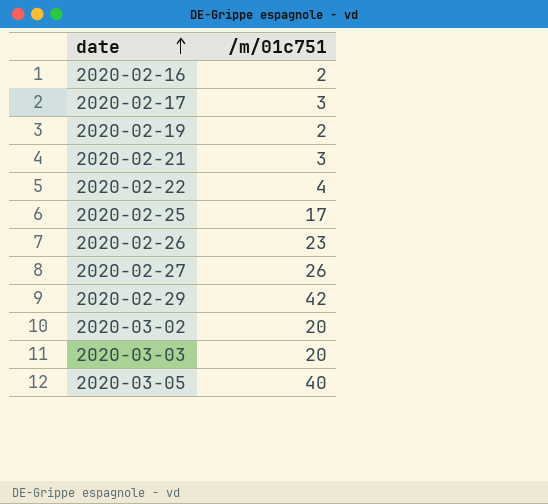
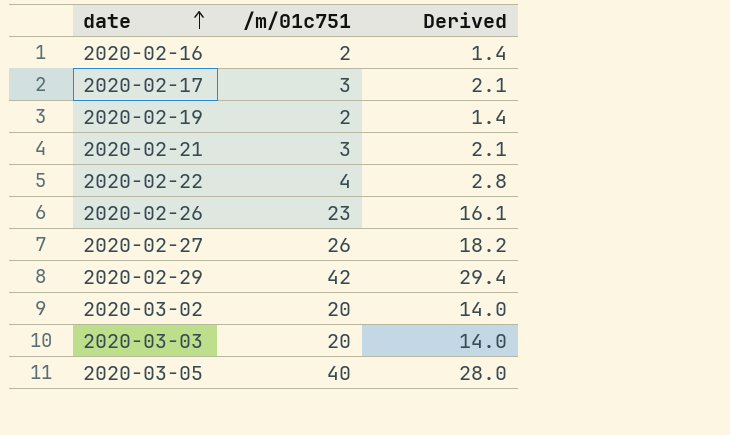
column Derived | formula: none -> [/m/01c751] * 0.7
row 2020-02-25: 17 -> none

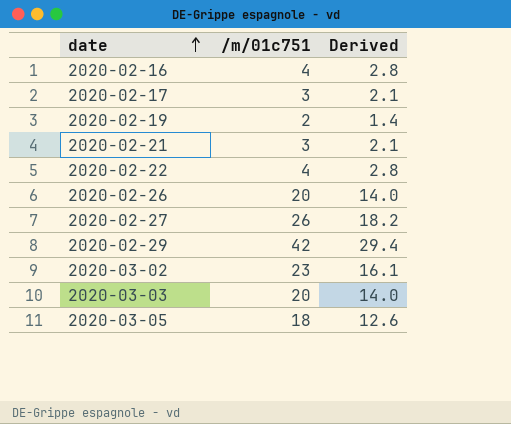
2020-02-16 | /m/01c751: 2 -> 4
2020-02-16 | Derived: 1.4 -> 2.8
2020-02-26 | /m/01c751: 23 -> 20
2020-02-26 | Derived: 16.1 -> 14.0
2020-03-02 | /m/01c751: 20 -> 23
2020-03-02 | Derived: 14.0 -> 16.1
2020-03-05 | /m/01c751: 40 -> 18
2020-03-05 | Derived: 28.0 -> 12.6

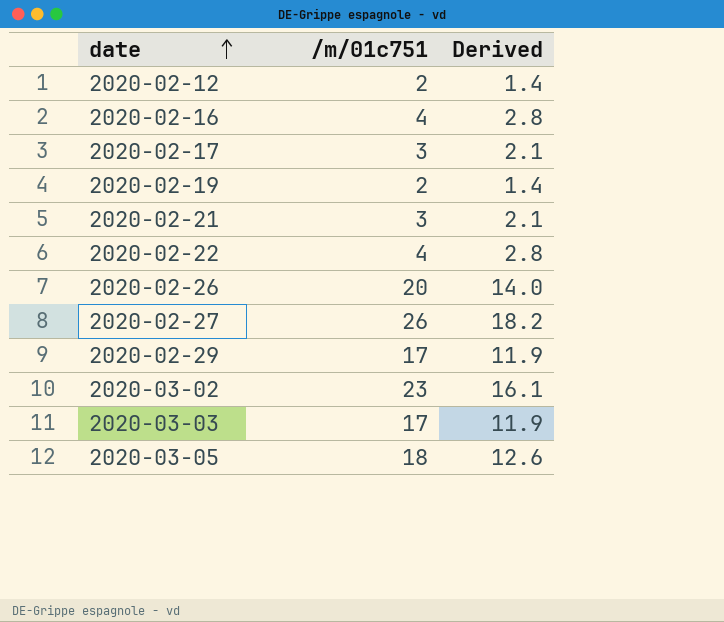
row 2020-02-12: none -> 2 | 1.4
2020-02-29 | /m/01c751: 42 -> 17
2020-02-29 | Derived: 29.4 -> 11.9
2020-03-03 | /m/01c751: 20 -> 17
2020-03-03 | Derived: 14.0 -> 11.9

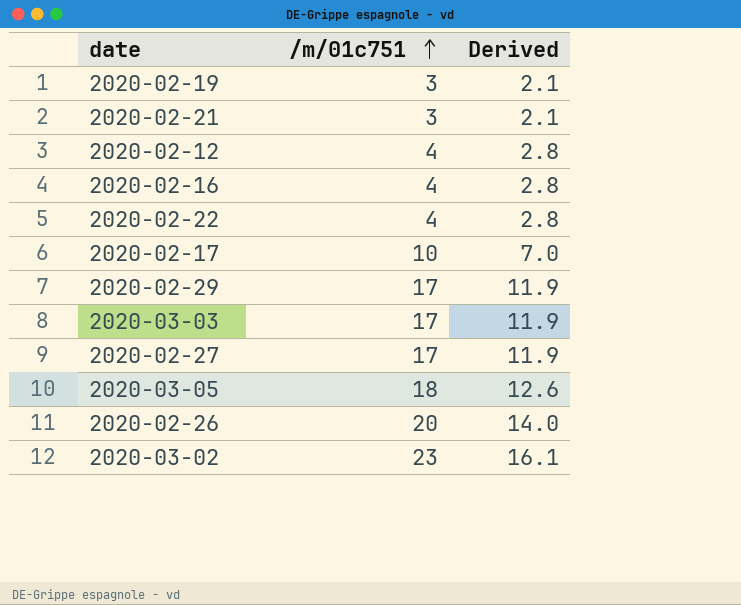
row order: date ascending -> /m/01c751 ascending
2020-02-19 | /m/01c751: 2 -> 3
2020-02-19 | Derived: 1.4 -> 2.1
2020-02-12 | /m/01c751: 2 -> 4
2020-02-12 | Derived: 1.4 -> 2.8
2020-02-17 | /m/01c751: 3 -> 10
2020-02-17 | Derived: 2.1 -> 7.0
2020-02-27 | /m/01c751: 26 -> 17
2020-02-27 | Derived: 18.2 -> 11.9

